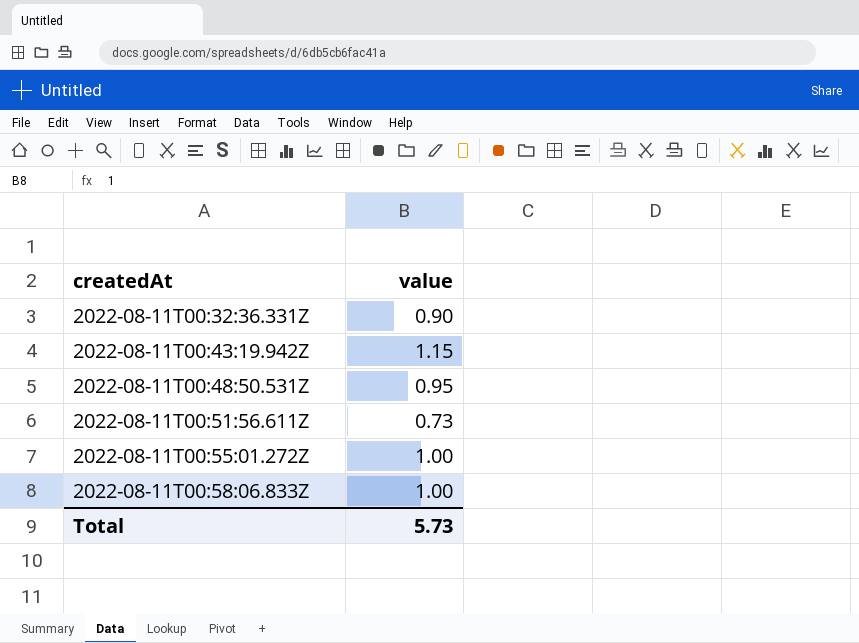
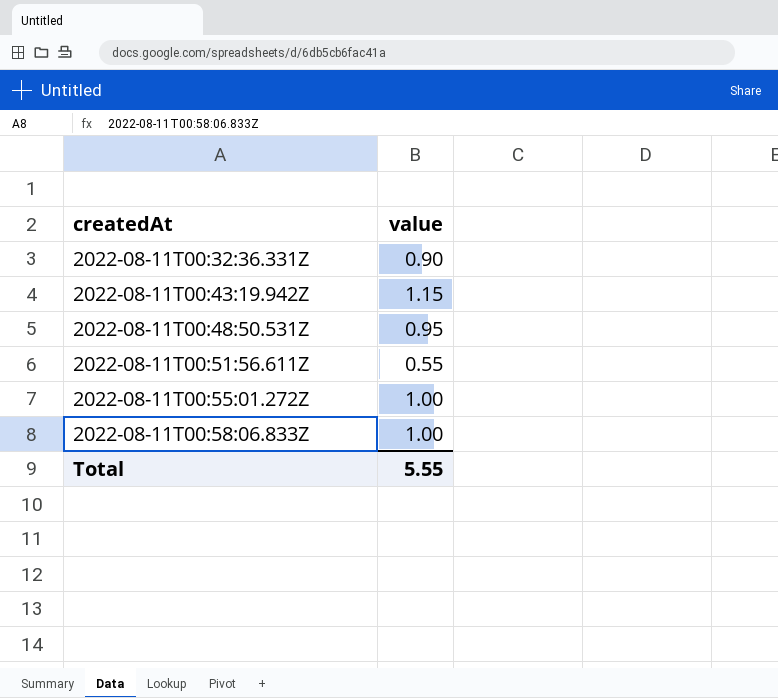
2022-08-11T00:51:56.611Z | value: 0.73 -> 0.55
Total | value: 5.73 -> 5.55

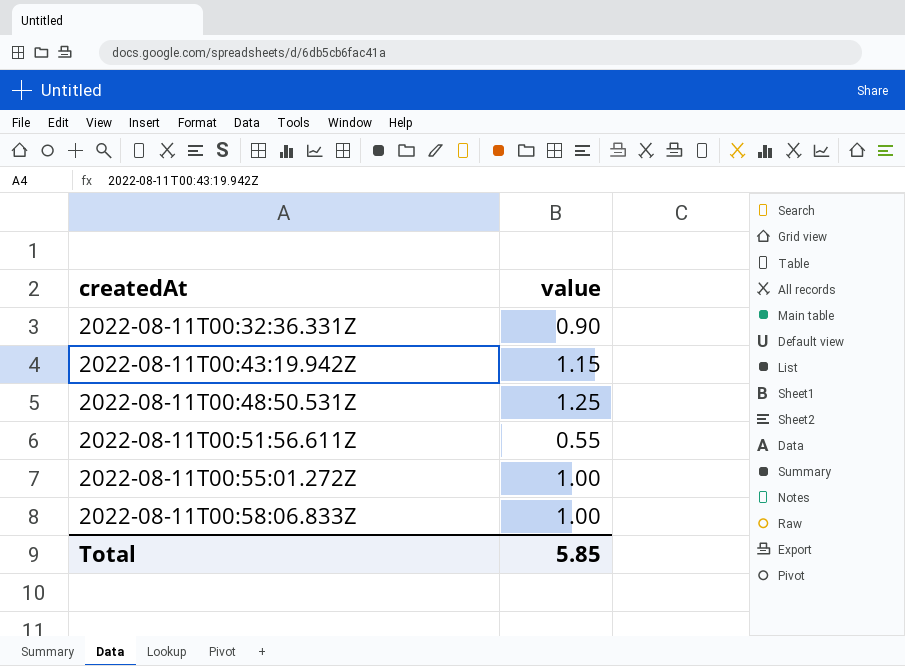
2022-08-11T00:48:50.531Z | value: 0.95 -> 1.25
Total | value: 5.55 -> 5.85

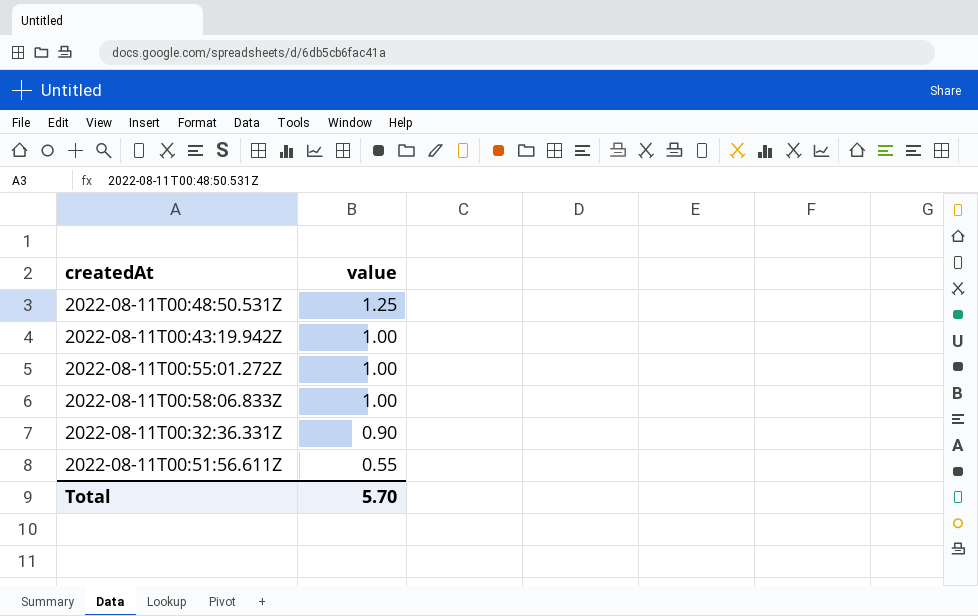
row order: createdAt ascending -> value descending
2022-08-11T00:43:19.942Z | value: 1.15 -> 1.00
Total | value: 5.85 -> 5.70

